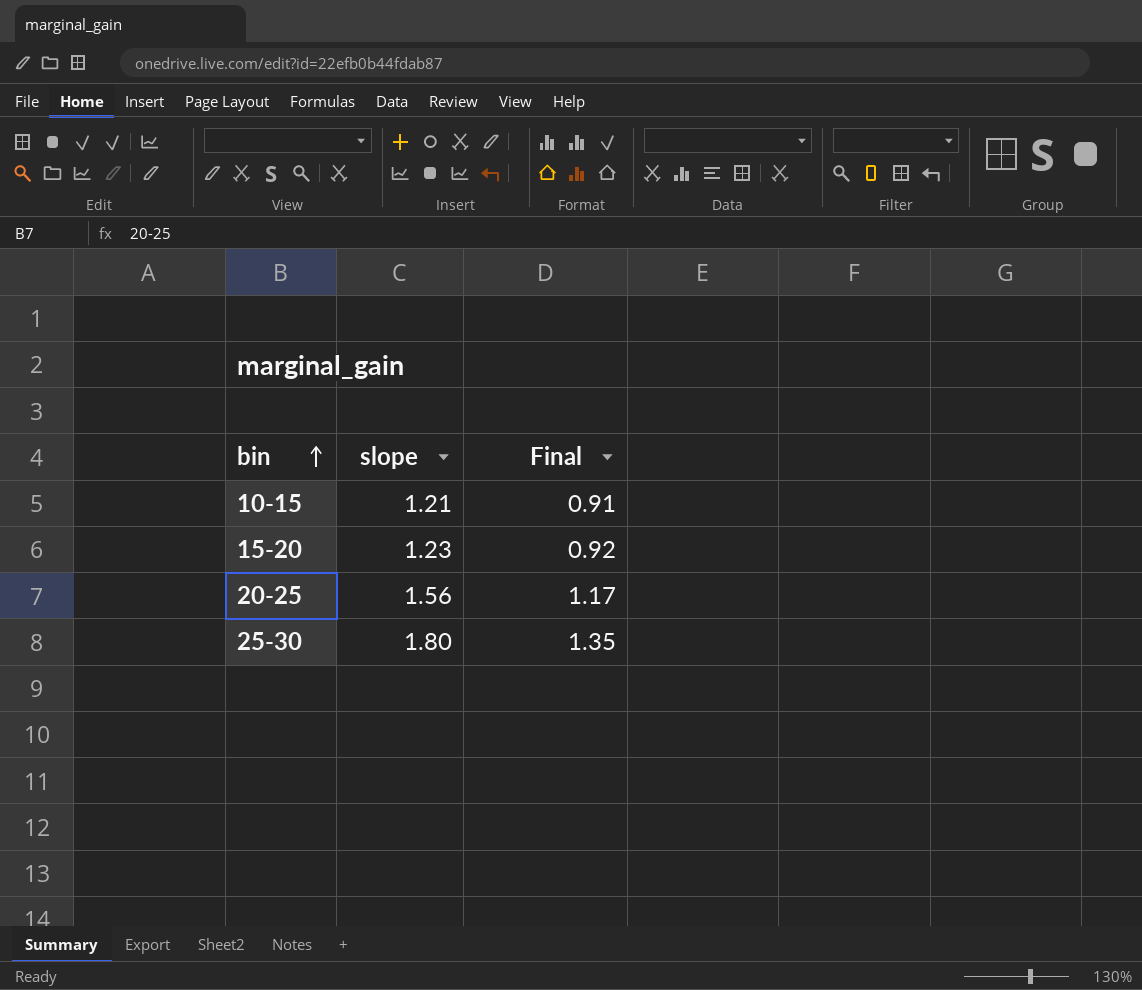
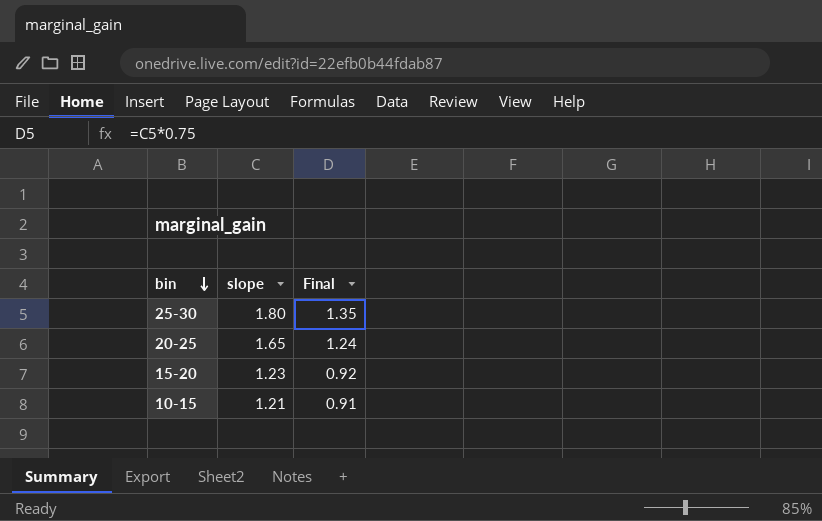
row order: bin ascending -> bin descending
20-25 | slope: 1.56 -> 1.65
20-25 | Final: 1.17 -> 1.24

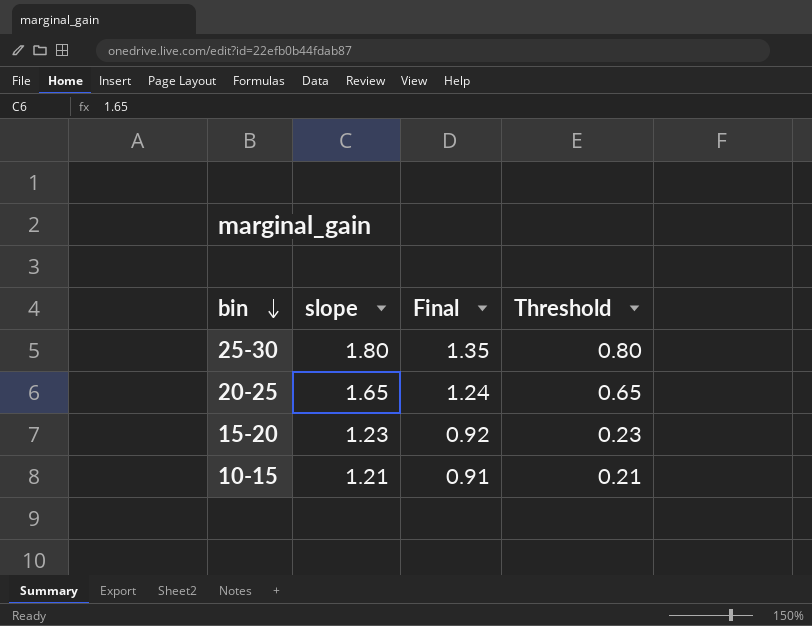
column Threshold | formula: none -> [slope] - 1

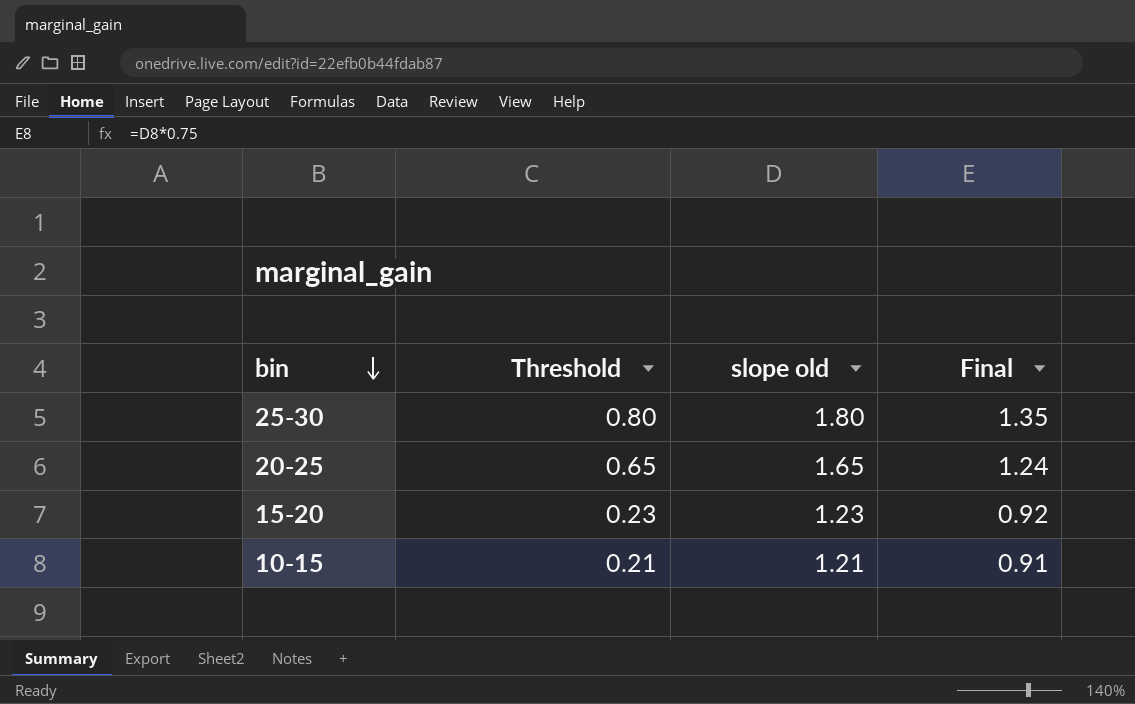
column Threshold | position: 4 -> 2
column name: slope -> slope old

